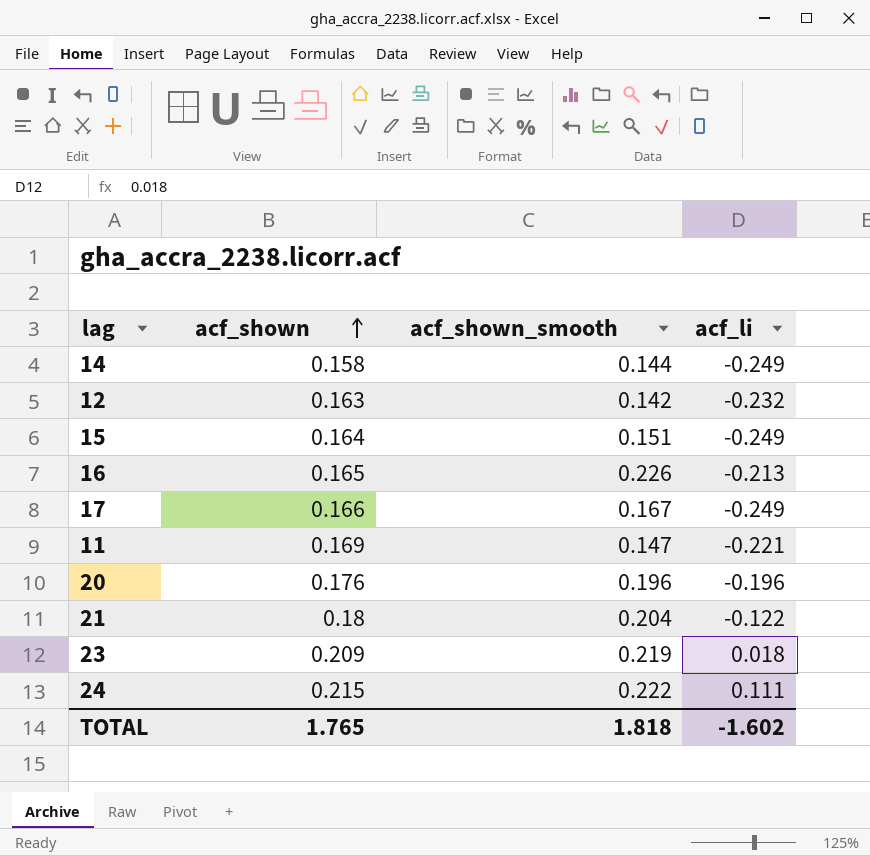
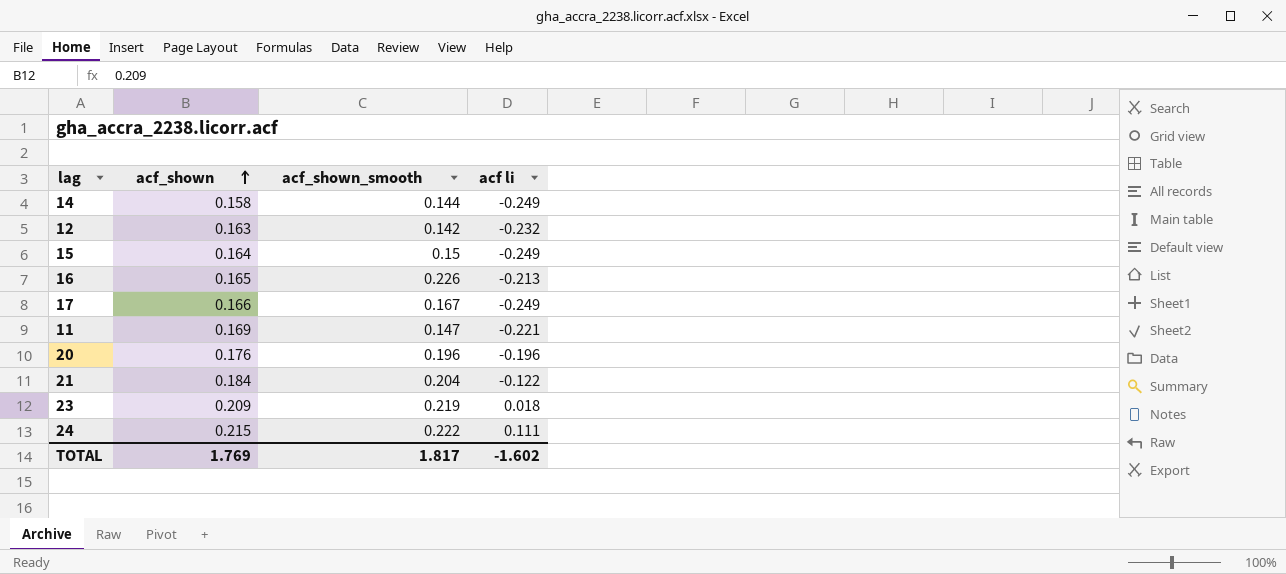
column name: acf_li -> acf li
15 | acf_shown_smooth: 0.151 -> 0.15
21 | acf_shown: 0.18 -> 0.184
TOTAL | acf_shown: 1.765 -> 1.769
TOTAL | acf_shown_smooth: 1.818 -> 1.817

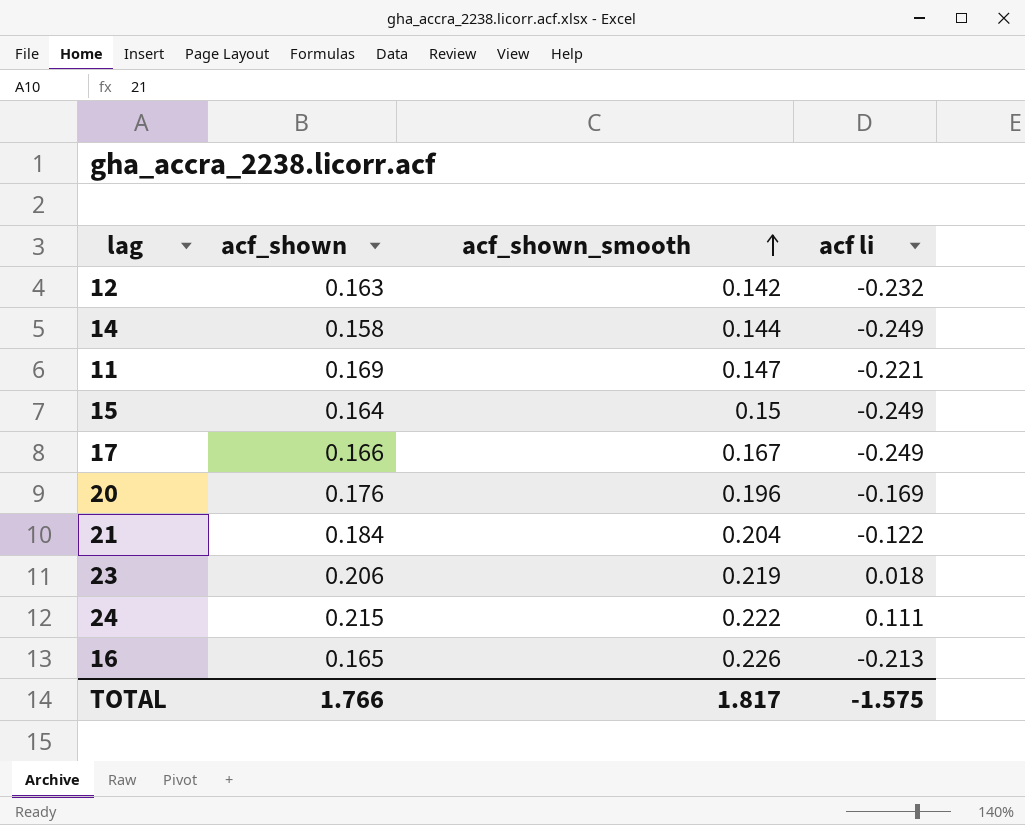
row order: acf_shown ascending -> acf_shown_smooth ascending
20 | acf li: -0.196 -> -0.169
23 | acf_shown: 0.209 -> 0.206
TOTAL | acf_shown: 1.769 -> 1.766
TOTAL | acf li: -1.602 -> -1.575

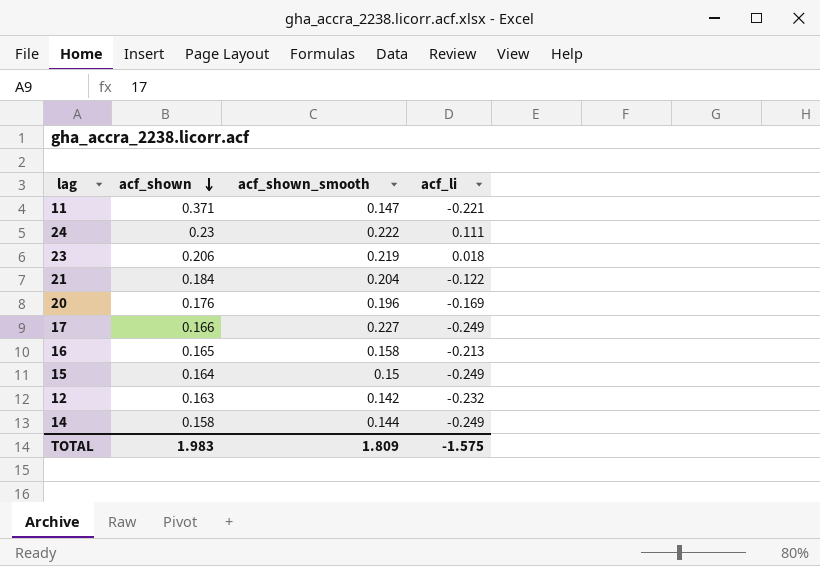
row order: acf_shown_smooth ascending -> acf_shown descending
column name: acf li -> acf_li
11 | acf_shown: 0.169 -> 0.371
24 | acf_shown: 0.215 -> 0.23
17 | acf_shown_smooth: 0.167 -> 0.227
16 | acf_shown_smooth: 0.226 -> 0.158
TOTAL | acf_shown: 1.766 -> 1.983
TOTAL | acf_shown_smooth: 1.817 -> 1.809

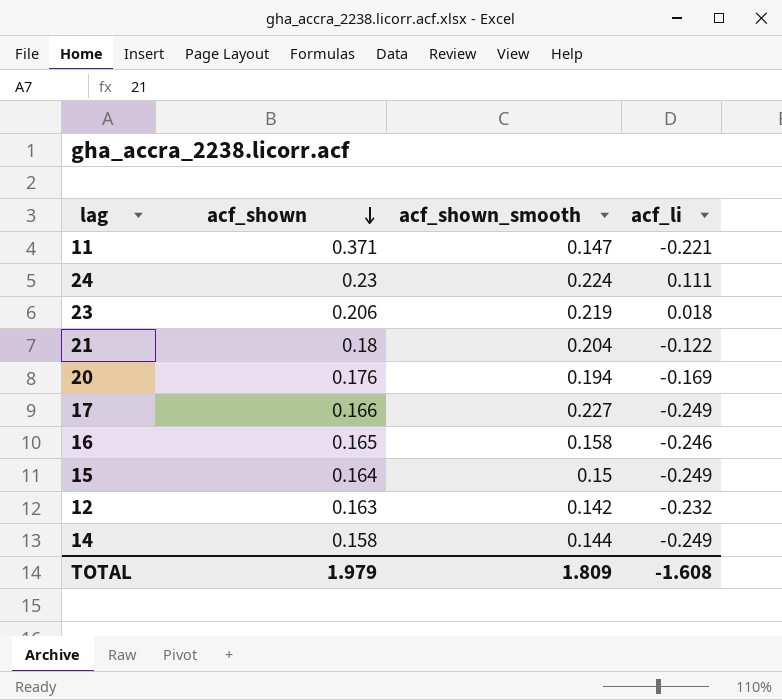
24 | acf_shown_smooth: 0.222 -> 0.224
21 | acf_shown: 0.184 -> 0.18
20 | acf_shown_smooth: 0.196 -> 0.194
16 | acf_li: -0.213 -> -0.246
TOTAL | acf_shown: 1.983 -> 1.979
TOTAL | acf_li: -1.575 -> -1.608

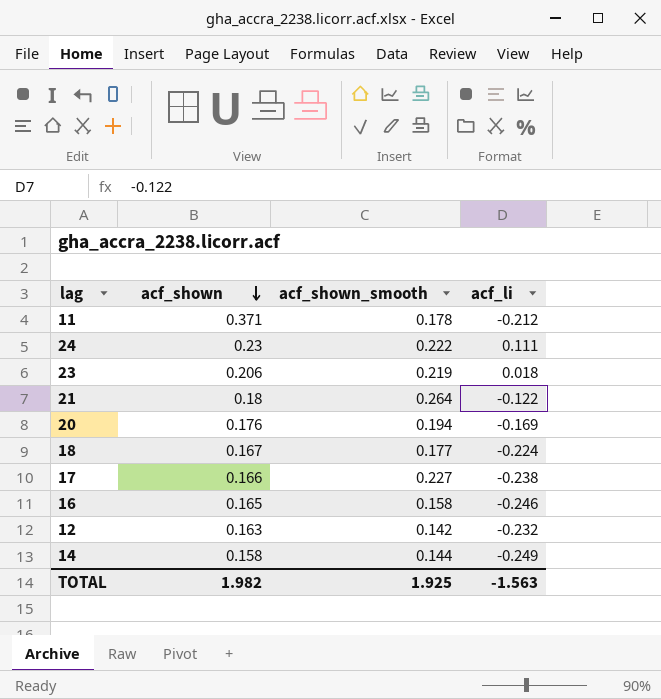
row 15: 0.164 | 0.15 | -0.249 -> none
11 | acf_shown_smooth: 0.147 -> 0.178
11 | acf_li: -0.221 -> -0.212
24 | acf_shown_smooth: 0.224 -> 0.222
21 | acf_shown_smooth: 0.204 -> 0.264
row 18: none -> 0.167 | 0.177 | -0.224
17 | acf_li: -0.249 -> -0.238
TOTAL | acf_shown: 1.979 -> 1.982
TOTAL | acf_shown_smooth: 1.809 -> 1.925
TOTAL | acf_li: -1.608 -> -1.563

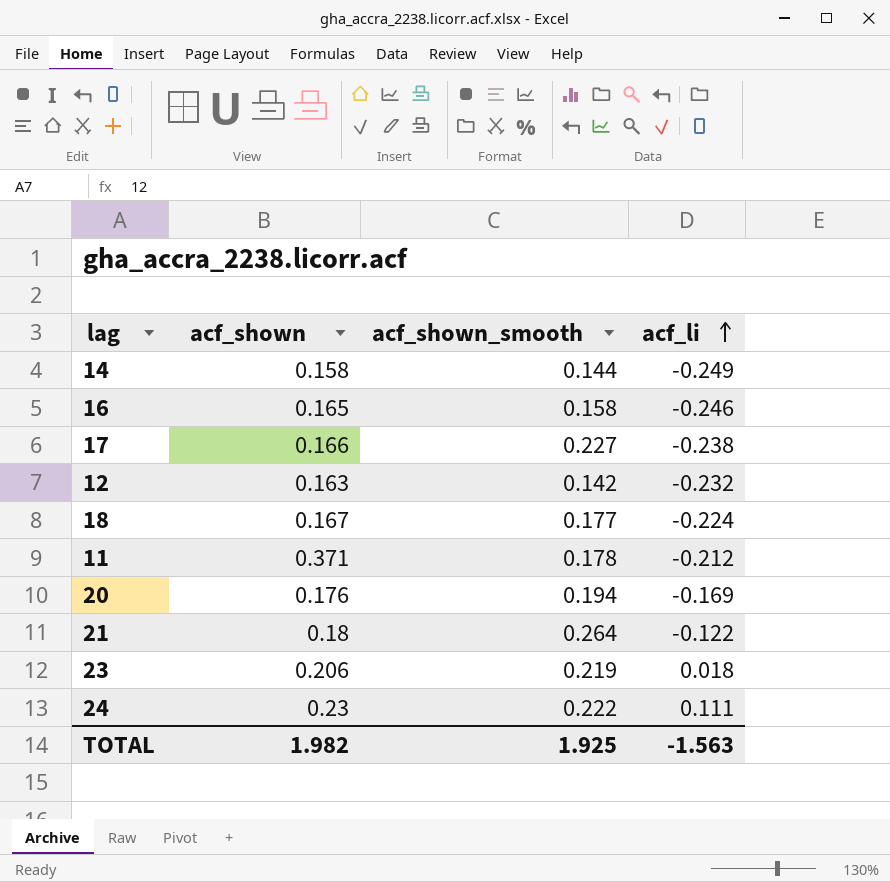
row order: acf_shown descending -> acf_li ascending

